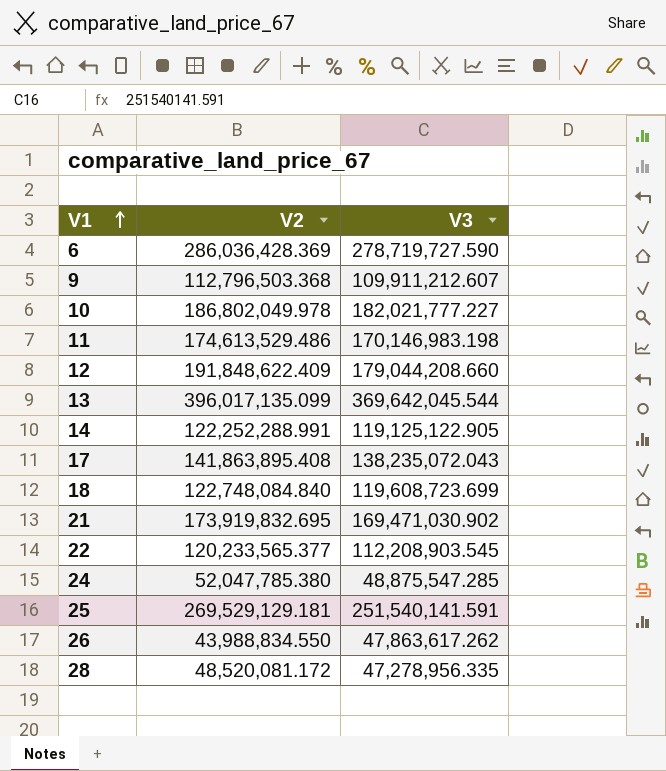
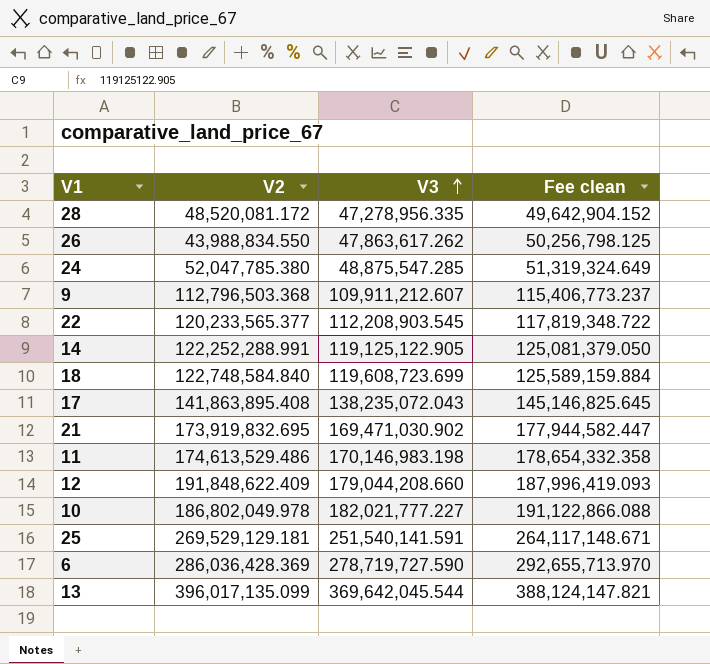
row order: V1 ascending -> V3 ascending
column Fee clean | formula: none -> [V3] * 1.05
18 | V2: 122,748,084.840 -> 122,748,584.840

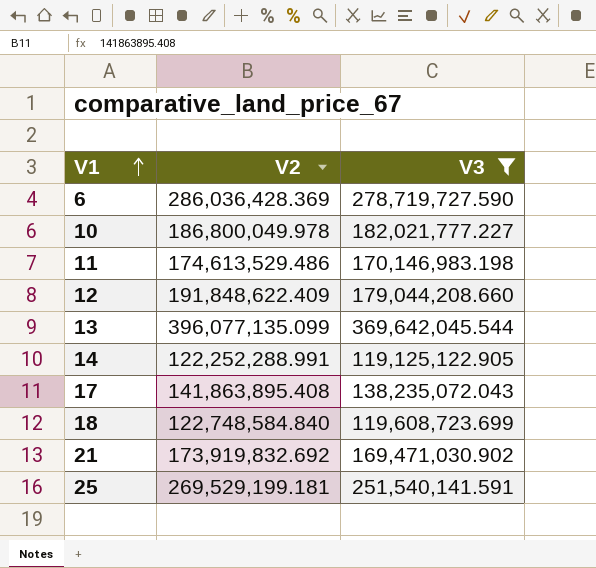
filter: none -> V3 >= 119,125,122.905
row order: V3 ascending -> V1 ascending
column Fee clean | formula: [V3] * 1.05 -> none
10 | V2: 186,802,049.978 -> 186,800,049.978
13 | V2: 396,017,135.099 -> 396,077,135.099
21 | V2: 173,919,832.695 -> 173,919,832.692
25 | V2: 269,529,129.181 -> 269,529,199.181

